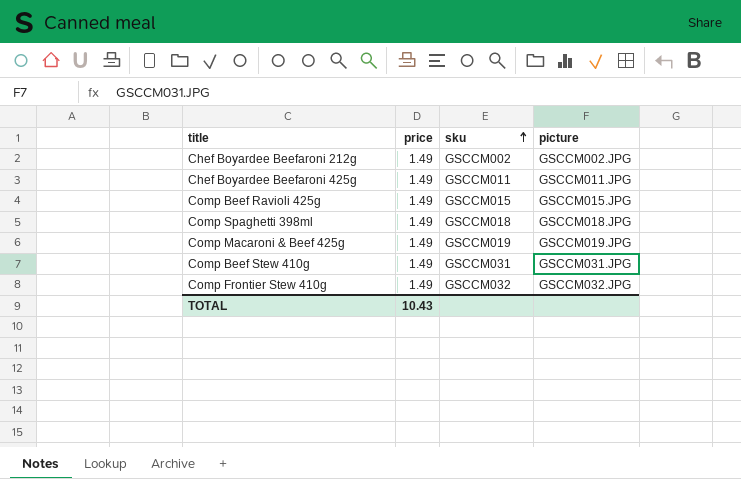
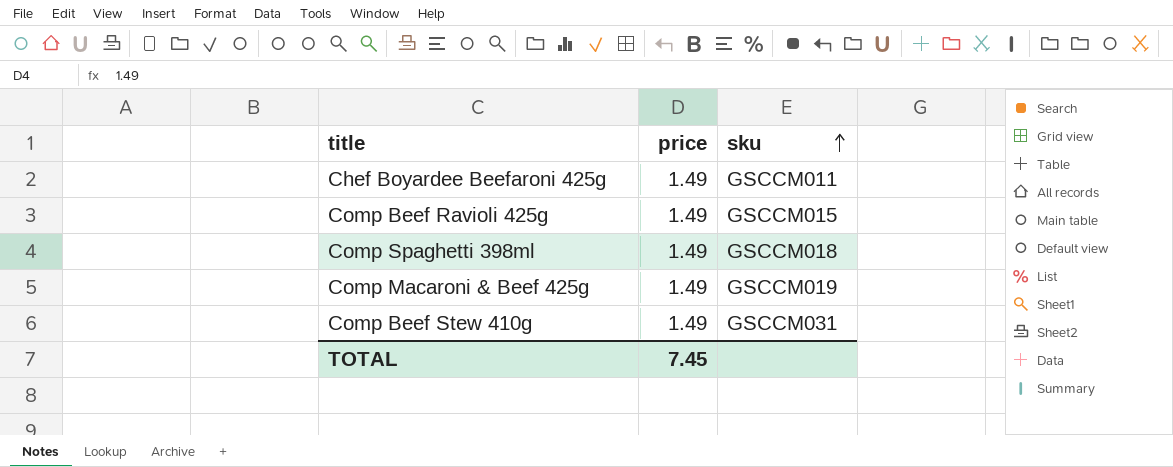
column picture | position: 4 -> none
row Chef Boyardee Beefaroni 212g: 1.49 | GSCCM002 | GSCCM002.JPG -> none
row Comp Frontier Stew 410g: 1.49 | GSCCM032 | GSCCM032.JPG -> none
TOTAL | price: 10.43 -> 7.45

